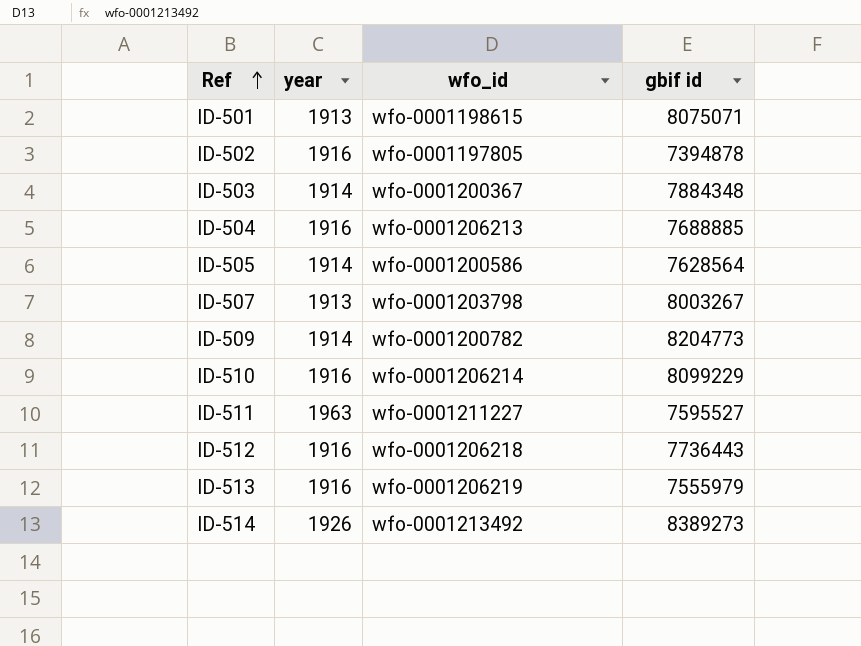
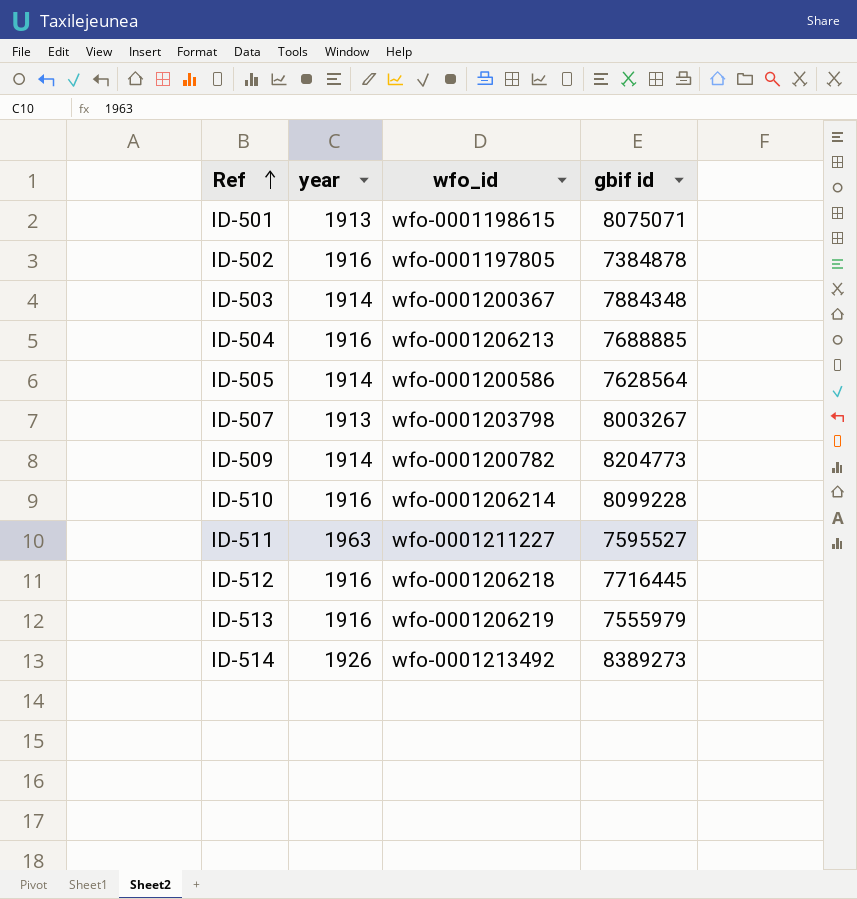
ID-502 | gbif id: 7394878 -> 7384878
ID-510 | gbif id: 8099229 -> 8099228
ID-512 | gbif id: 7736443 -> 7716445

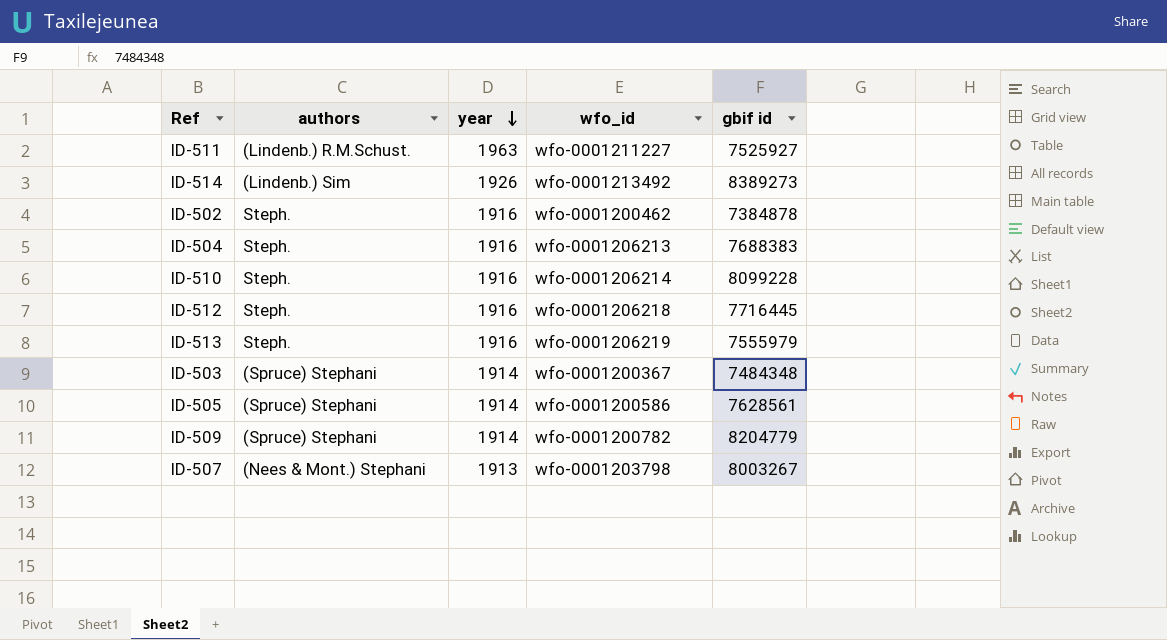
row order: Ref ascending -> year descending
column authors | position: none -> 2
row ID-501: 1913 | wfo-0001198615 | 8075071 -> none
ID-511 | gbif id: 7595527 -> 7525927
ID-502 | wfo_id: wfo-0001197805 -> wfo-0001200462
ID-504 | gbif id: 7688885 -> 7688383
ID-503 | gbif id: 7884348 -> 7484348
ID-505 | gbif id: 7628564 -> 7628561
ID-509 | gbif id: 8204773 -> 8204779

